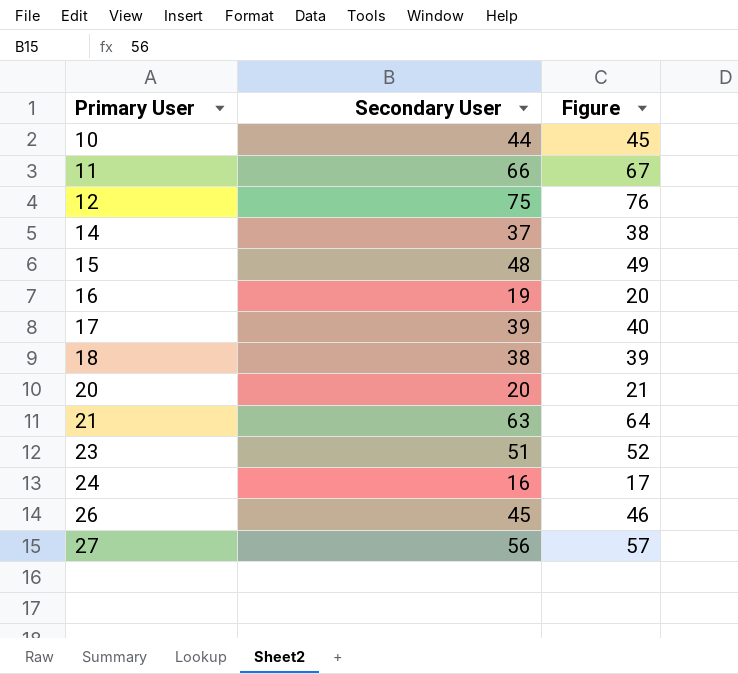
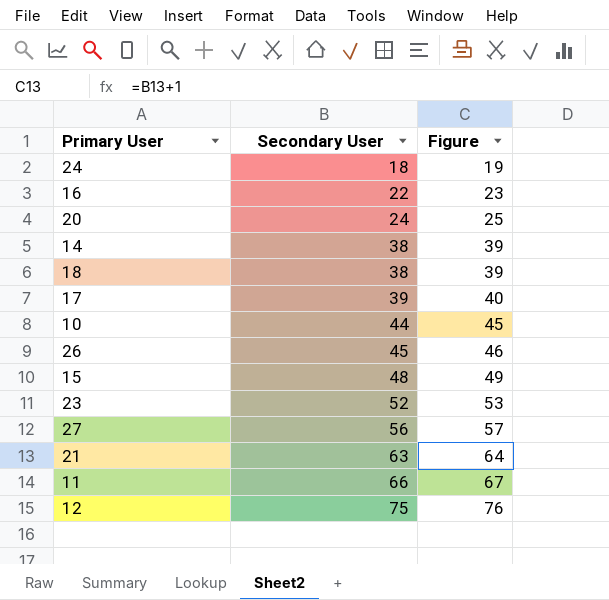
row order: Primary User ascending -> Secondary User ascending
24 | Secondary User: 16 -> 18
24 | Figure: 17 -> 19
16 | Secondary User: 19 -> 22
16 | Figure: 20 -> 23
20 | Secondary User: 20 -> 24
20 | Figure: 21 -> 25
14 | Secondary User: 37 -> 38
14 | Figure: 38 -> 39
23 | Secondary User: 51 -> 52
23 | Figure: 52 -> 53

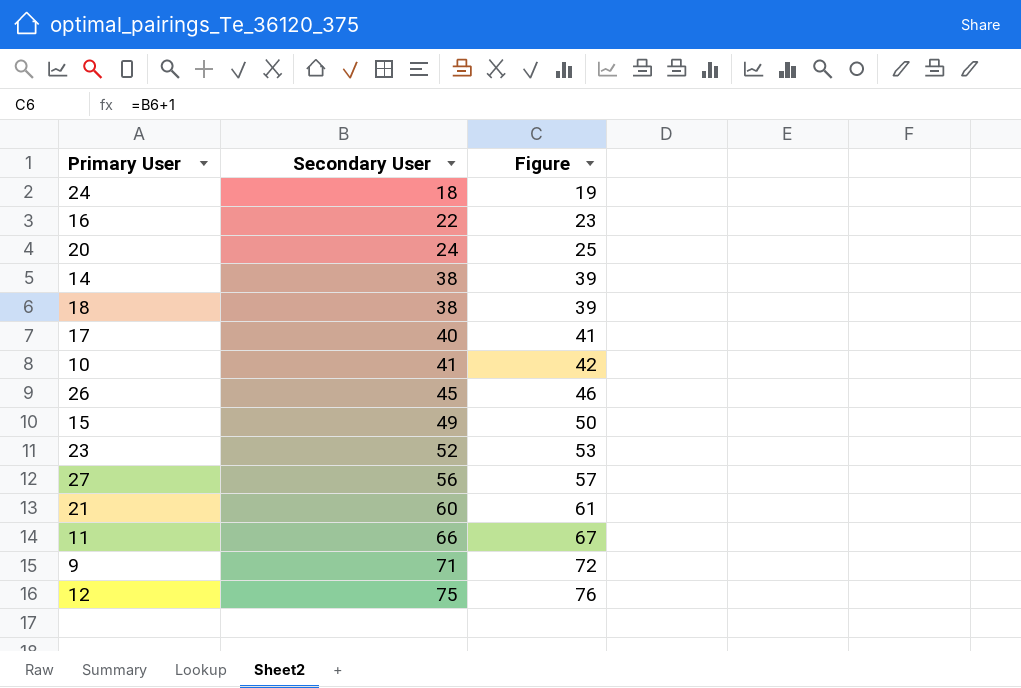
17 | Secondary User: 39 -> 40
17 | Figure: 40 -> 41
10 | Secondary User: 44 -> 41
10 | Figure: 45 -> 42
15 | Secondary User: 48 -> 49
15 | Figure: 49 -> 50
21 | Secondary User: 63 -> 60
21 | Figure: 64 -> 61
row 9: none -> 71 | 72

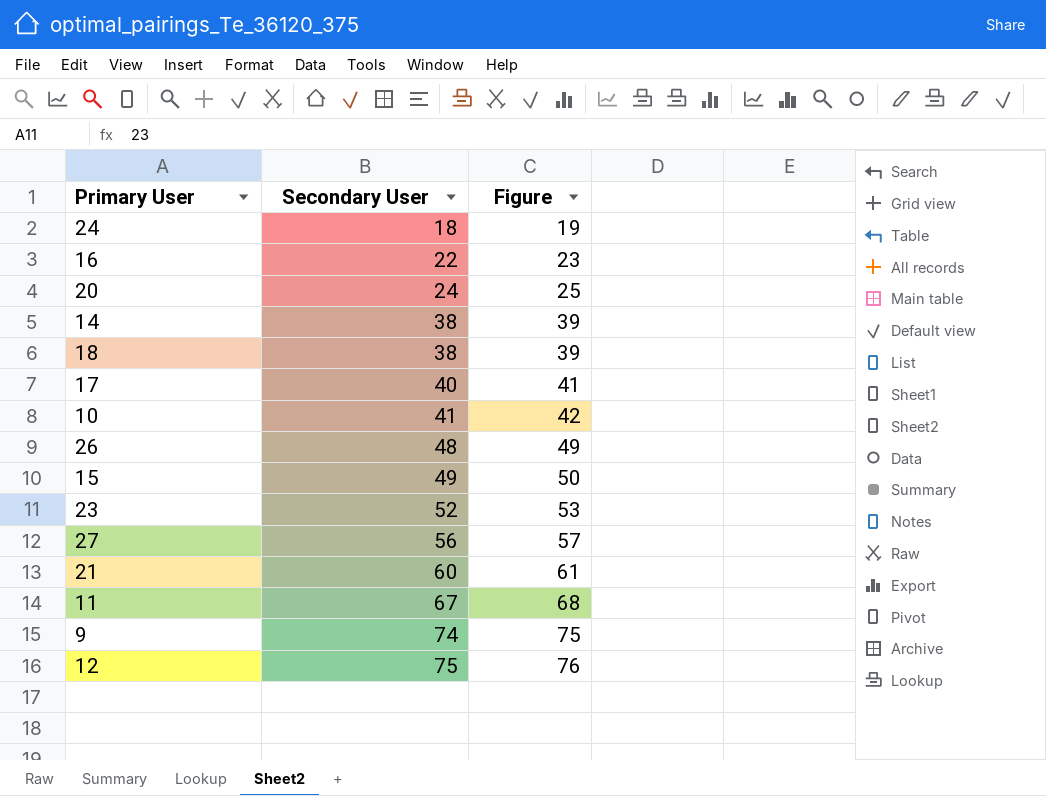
26 | Secondary User: 45 -> 48
26 | Figure: 46 -> 49
11 | Secondary User: 66 -> 67
11 | Figure: 67 -> 68
9 | Secondary User: 71 -> 74
9 | Figure: 72 -> 75

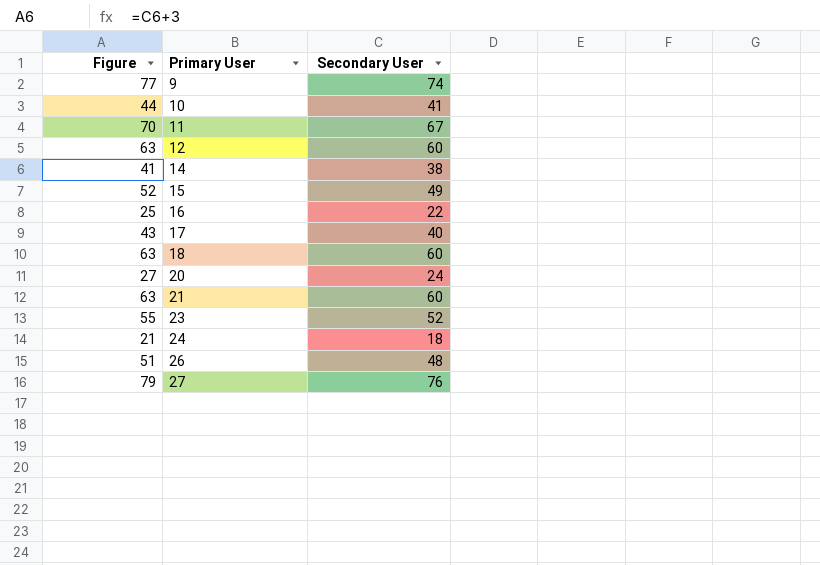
row order: Secondary User ascending -> Primary User ascending
column Figure | formula: [Secondary User] + 1 -> [Secondary User] + 3
column Figure | position: 3 -> 1
12 | Secondary User: 75 -> 60
18 | Secondary User: 38 -> 60
27 | Secondary User: 56 -> 76

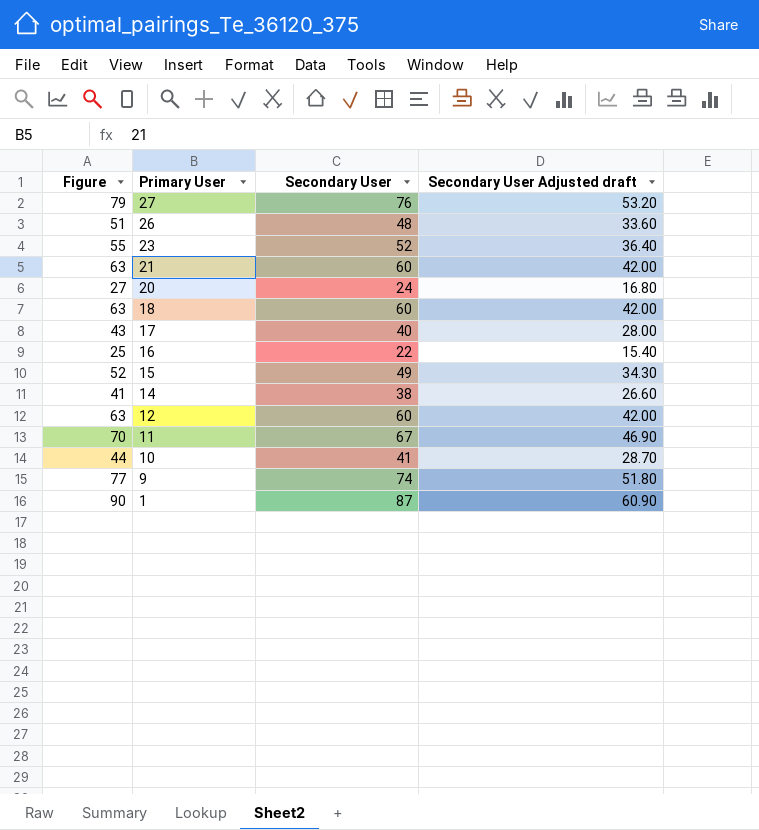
row order: Primary User ascending -> Primary User descending
column Secondary User Adjusted draft | formula: none -> [Secondary User] * 0.7
row 24: 21 | 18 -> none
row 1: none -> 90 | 87 | 60.90

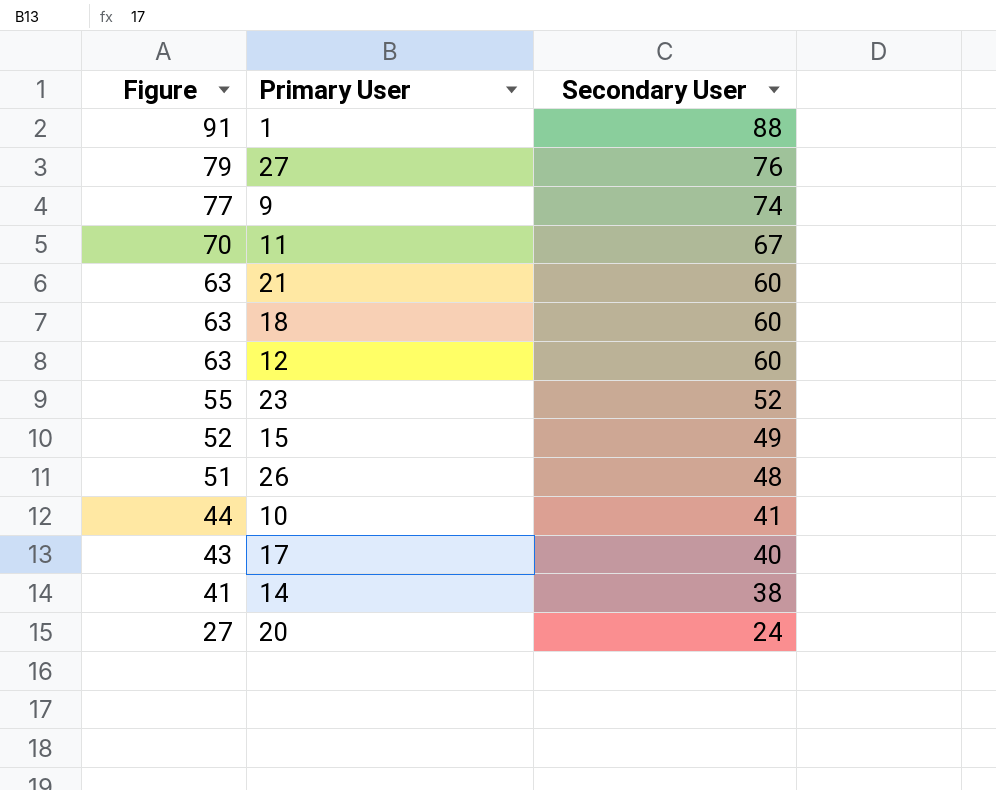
row order: Primary User descending -> Figure descending
column Secondary User Adjusted draft | formula: [Secondary User] * 0.7 -> none
row 16: 25 | 22 | 15.40 -> none
1 | Figure: 90 -> 91
1 | Secondary User: 87 -> 88

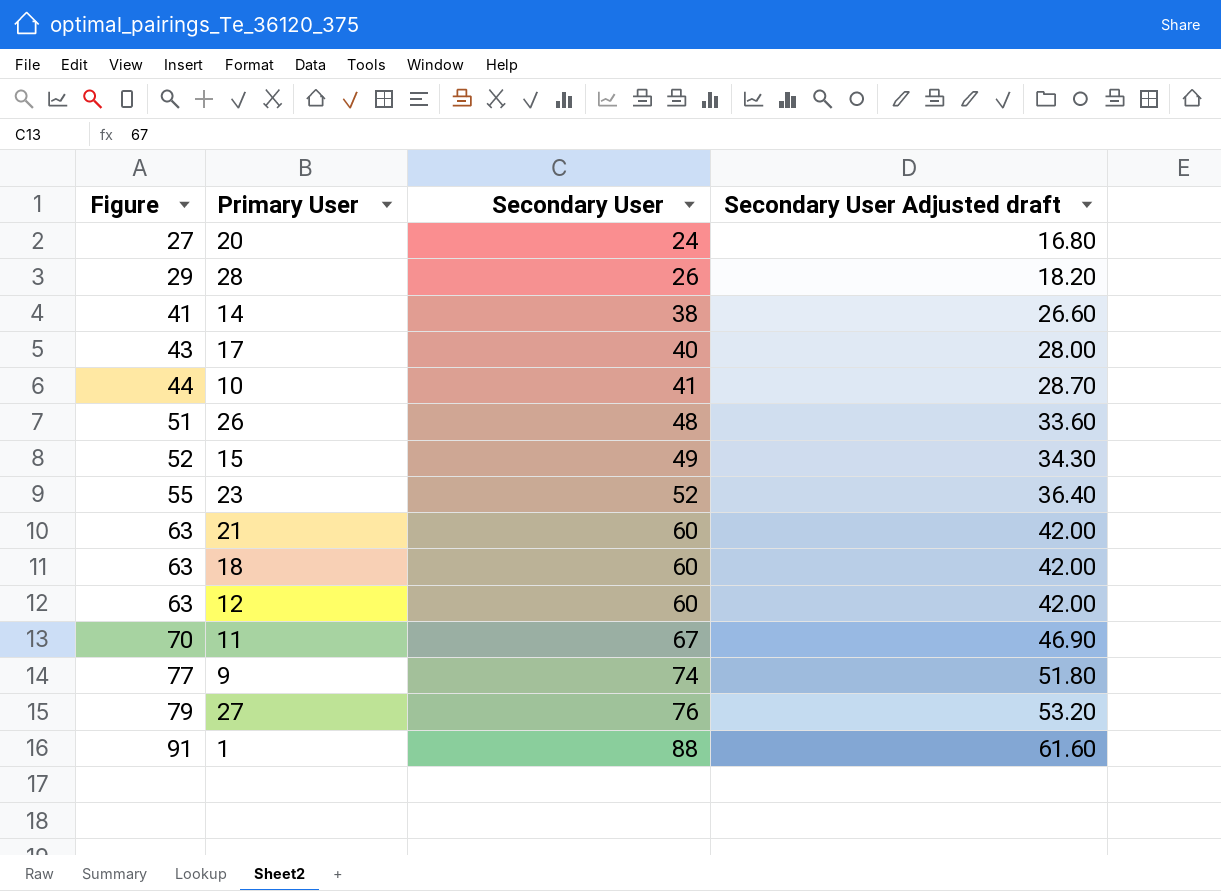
row order: Figure descending -> Figure ascending
column Secondary User Adjusted draft | formula: none -> [Secondary User] * 0.7
row 28: none -> 29 | 26 | 18.20

